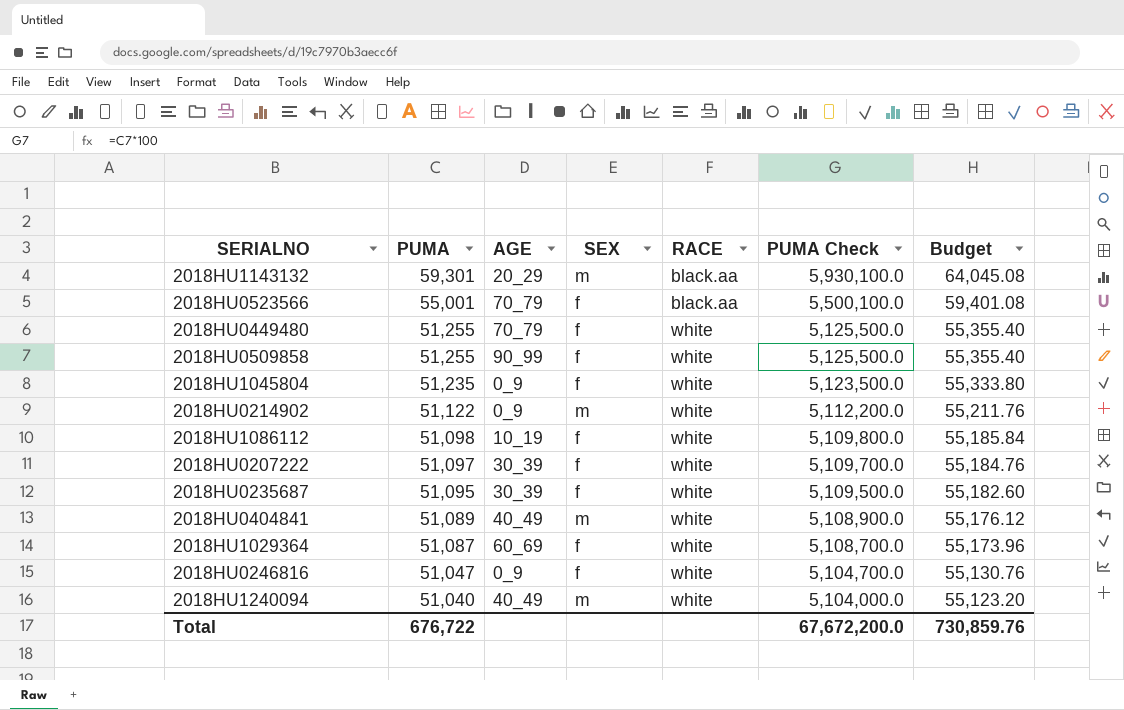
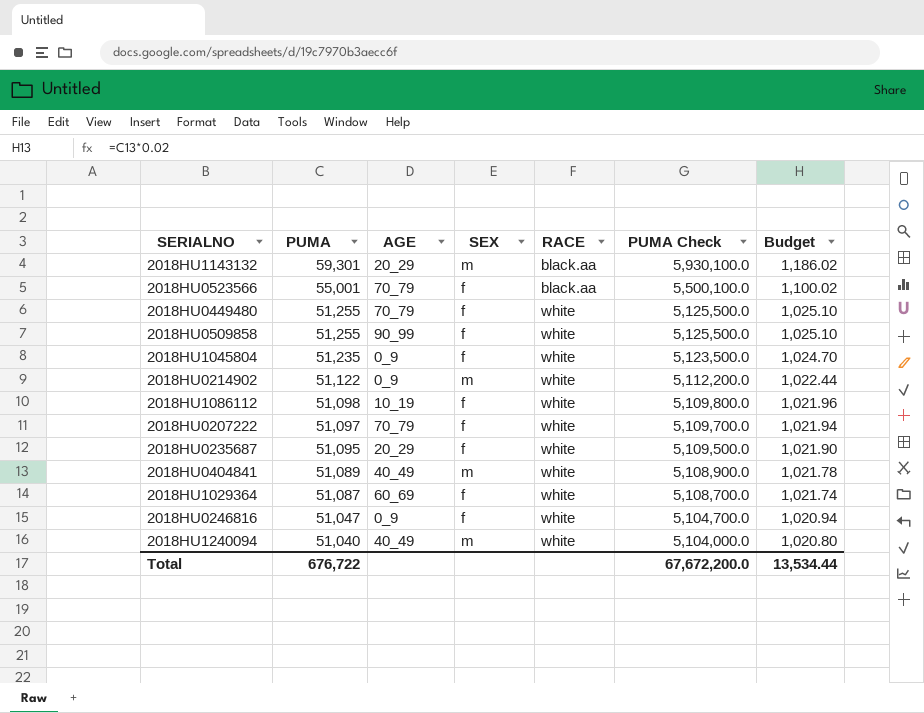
column Budget | formula: [PUMA] * 1.08 -> [PUMA] * 0.02
2018HU0207222 | AGE: 30_39 -> 70_79
2018HU0235687 | AGE: 30_39 -> 20_29
Total | Budget: 730,859.76 -> 13,534.44

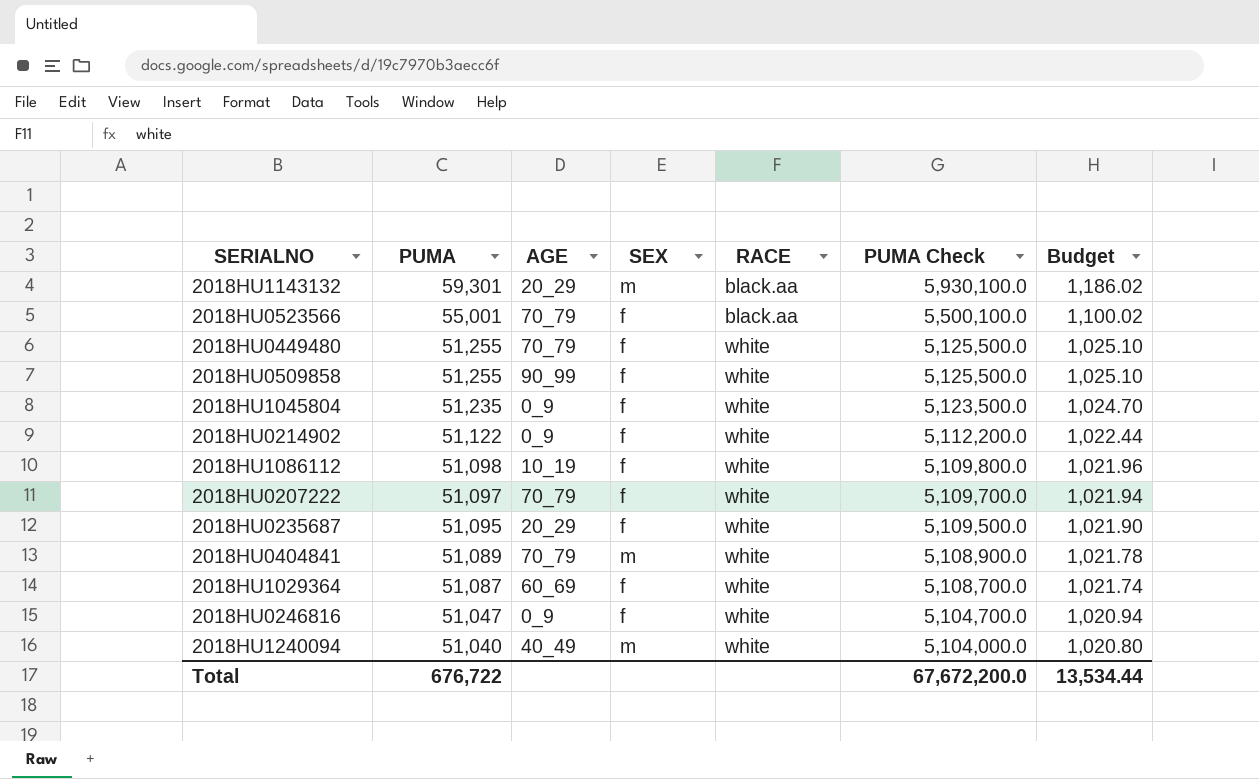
2018HU0214902 | SEX: m -> f
2018HU0404841 | AGE: 40_49 -> 70_79

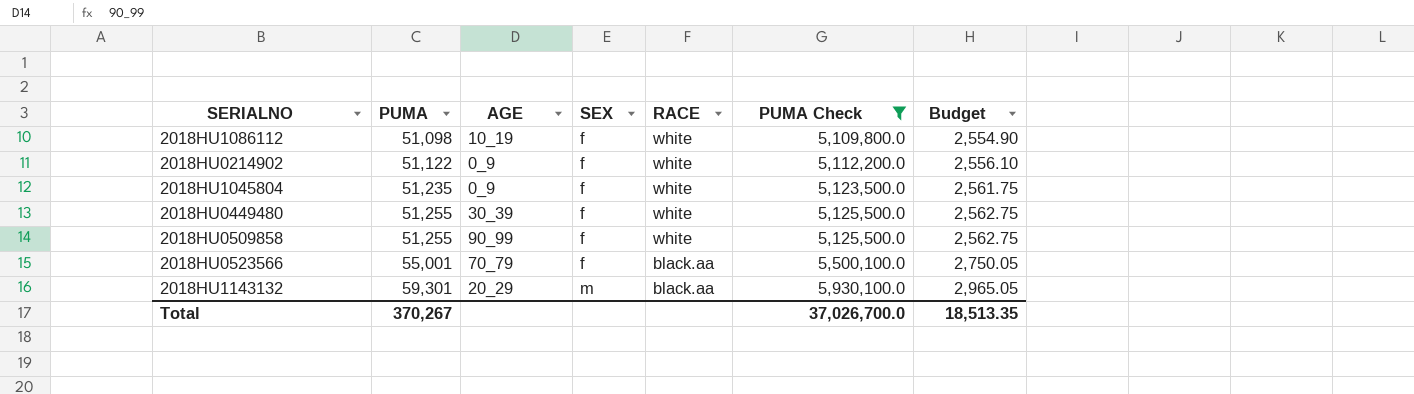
filter: none -> PUMA Check >= 5,109,800.0
row order: PUMA descending -> PUMA ascending
column Budget | formula: [PUMA] * 0.02 -> [PUMA] * 0.05
2018HU0449480 | AGE: 70_79 -> 30_39
Total | PUMA: 676,722 -> 370,267
Total | PUMA Check: 67,672,200.0 -> 37,026,700.0
Total | Budget: 13,534.44 -> 18,513.35

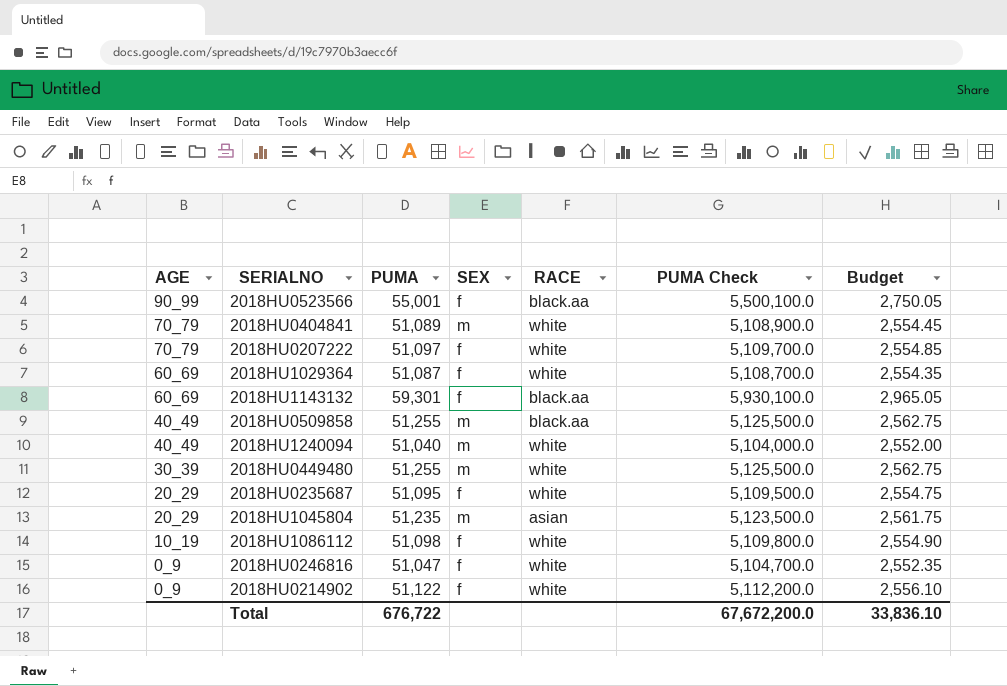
filter: PUMA Check >= 5,109,800.0 -> none
row order: PUMA ascending -> AGE descending
column AGE | position: 3 -> 1
2018HU0523566 | AGE: 70_79 -> 90_99
2018HU1143132 | AGE: 20_29 -> 60_69
2018HU1143132 | SEX: m -> f
2018HU0509858 | AGE: 90_99 -> 40_49
2018HU0509858 | SEX: f -> m
2018HU0509858 | RACE: white -> black.aa
2018HU0449480 | SEX: f -> m
2018HU1045804 | AGE: 0_9 -> 20_29
2018HU1045804 | SEX: f -> m
2018HU1045804 | RACE: white -> asian
Total | PUMA: 370,267 -> 676,722
Total | PUMA Check: 37,026,700.0 -> 67,672,200.0
Total | Budget: 18,513.35 -> 33,836.10

